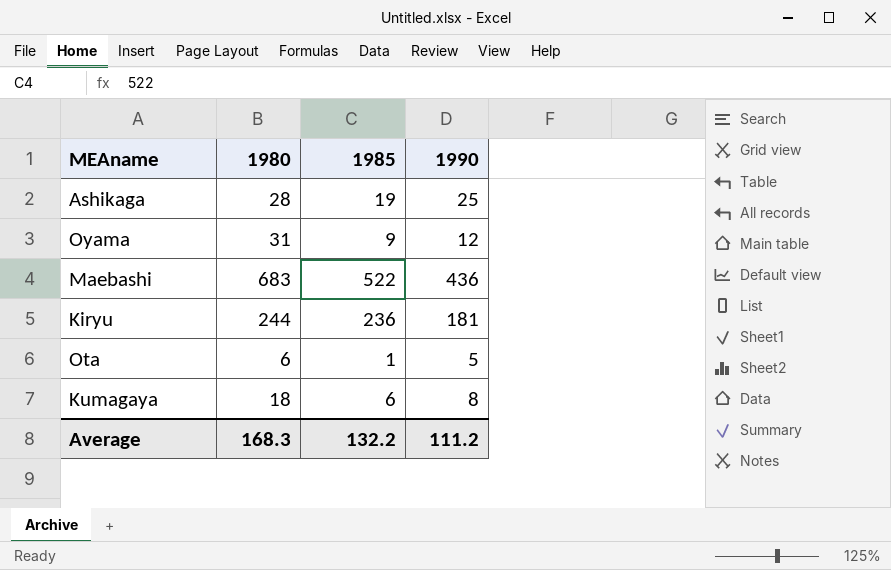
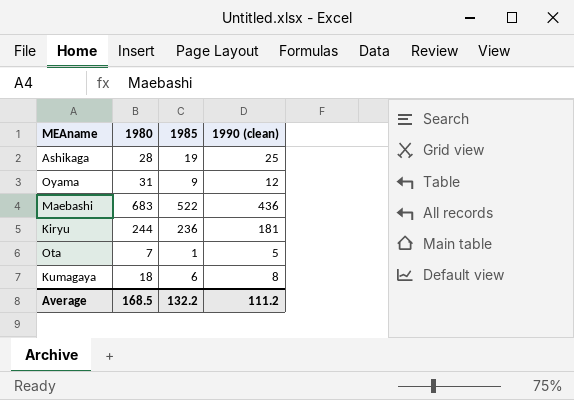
column name: 1990 -> 1990 (clean)
Ota | 1980: 6 -> 7
Average | 1980: 168.3 -> 168.5

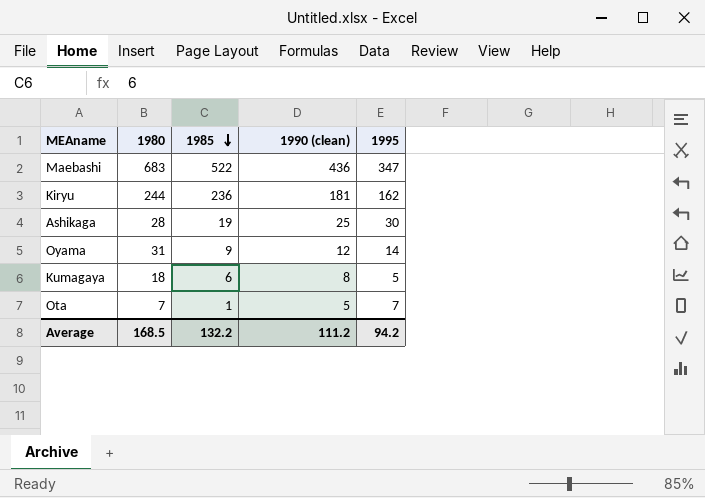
row order: none -> 1985 descending
column 1995 | position: none -> 5

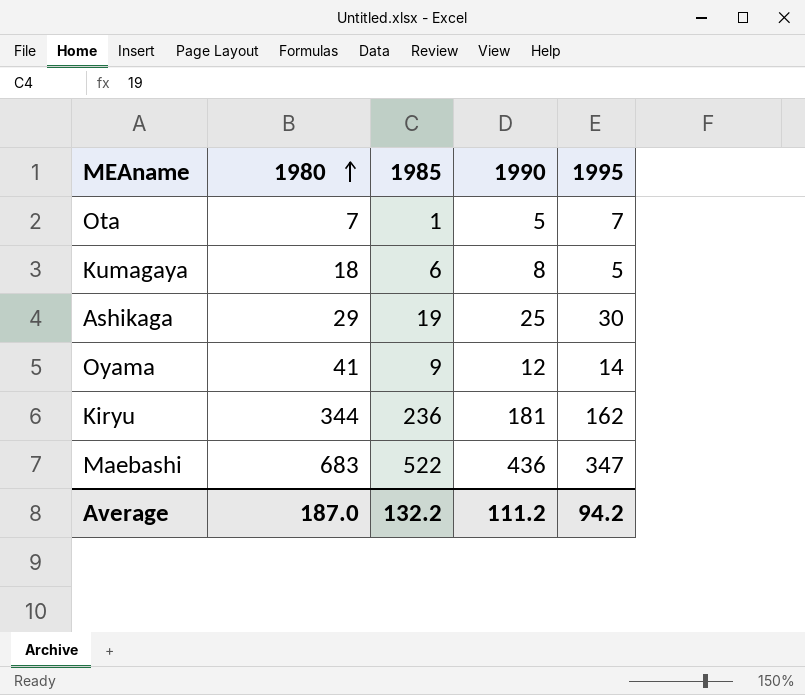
row order: 1985 descending -> 1980 ascending
column name: 1990 (clean) -> 1990
Ashikaga | 1980: 28 -> 29
Oyama | 1980: 31 -> 41
Kiryu | 1980: 244 -> 344
Average | 1980: 168.5 -> 187.0

